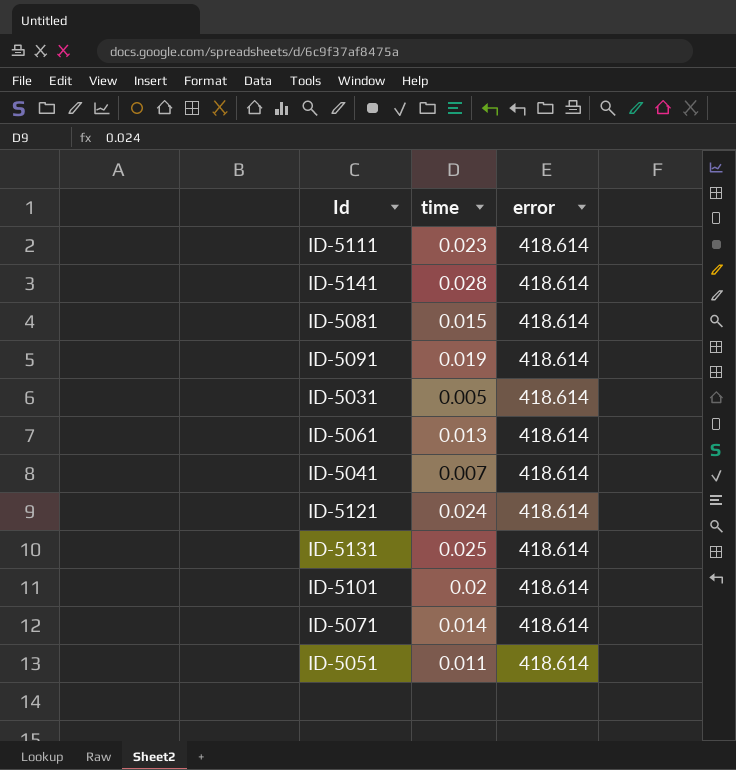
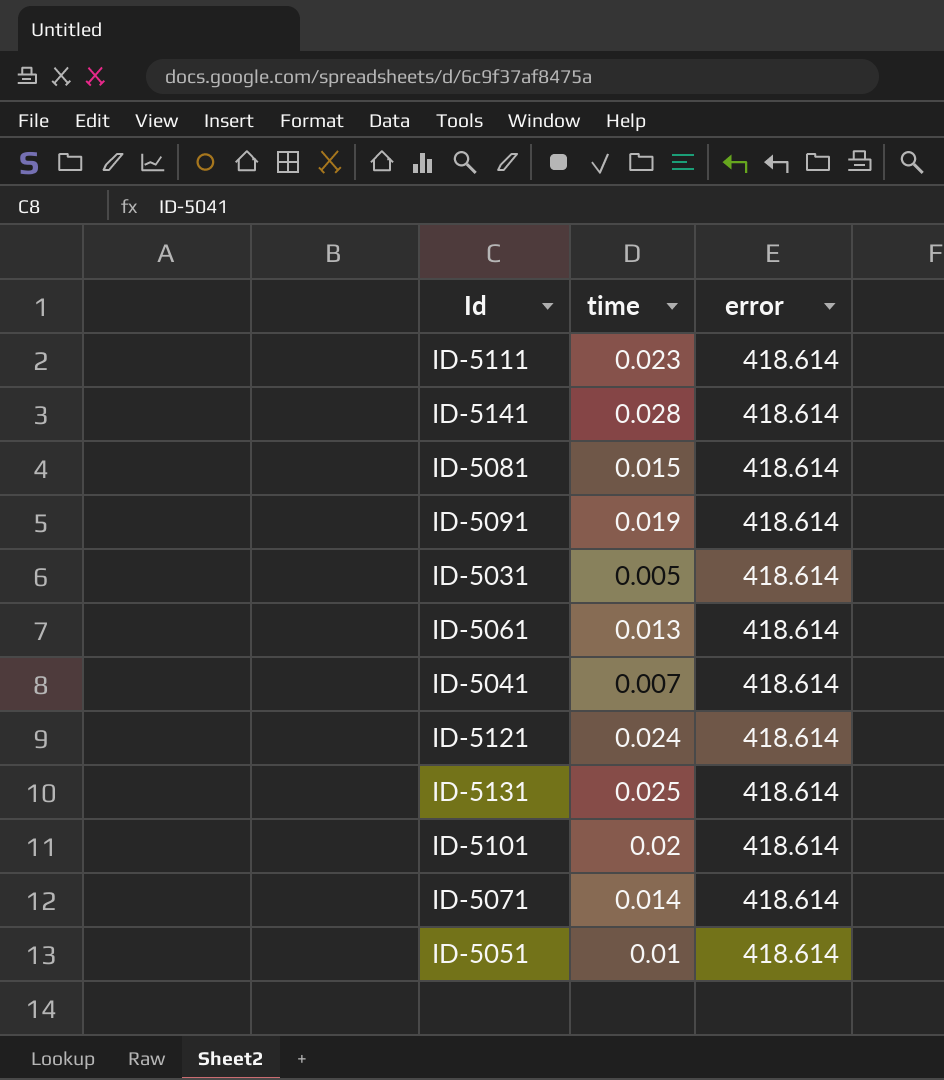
ID-5051 | time: 0.011 -> 0.01

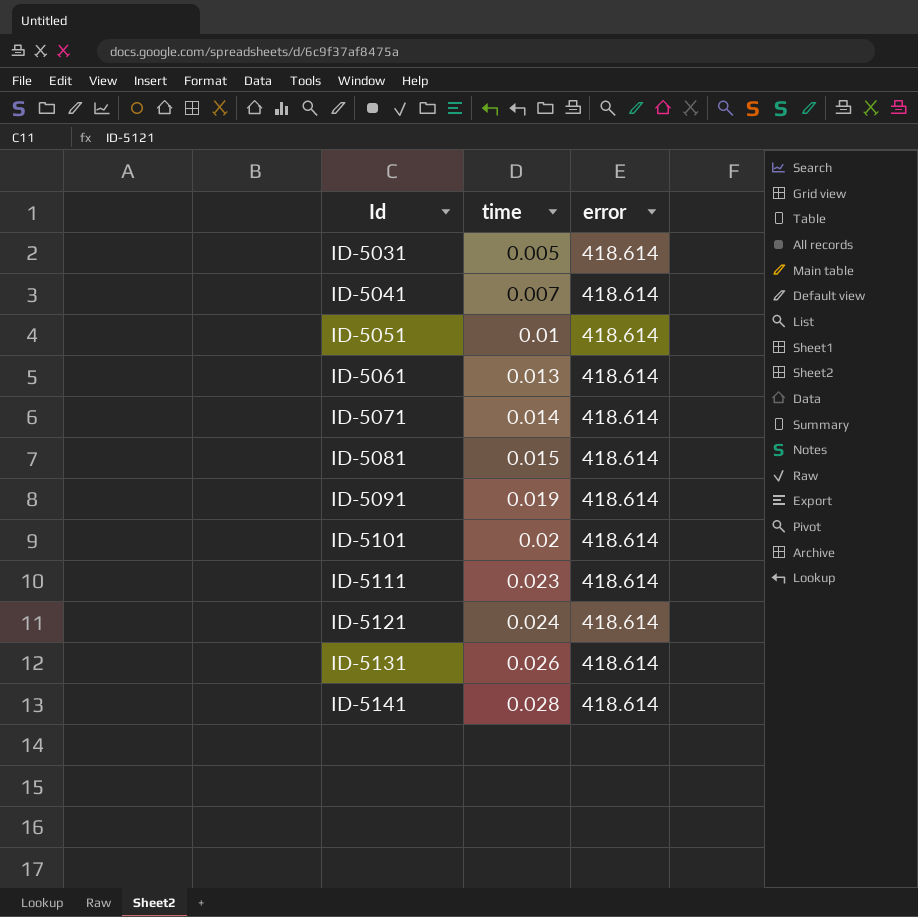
row order: none -> Id ascending
ID-5131 | time: 0.025 -> 0.026

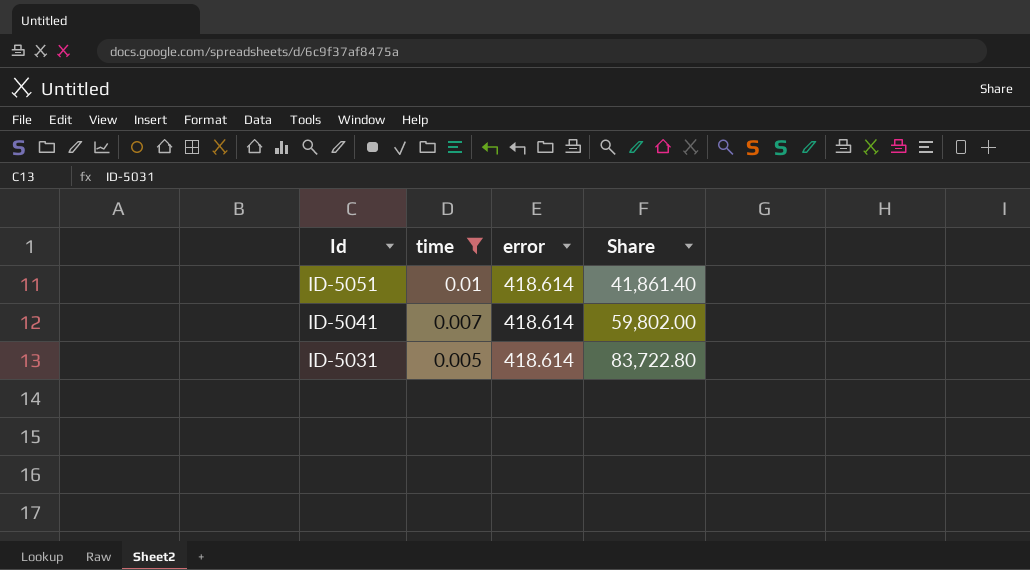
filter: none -> time <= 0.01
row order: Id ascending -> Id descending
column Share | formula: none -> [error] / [time]

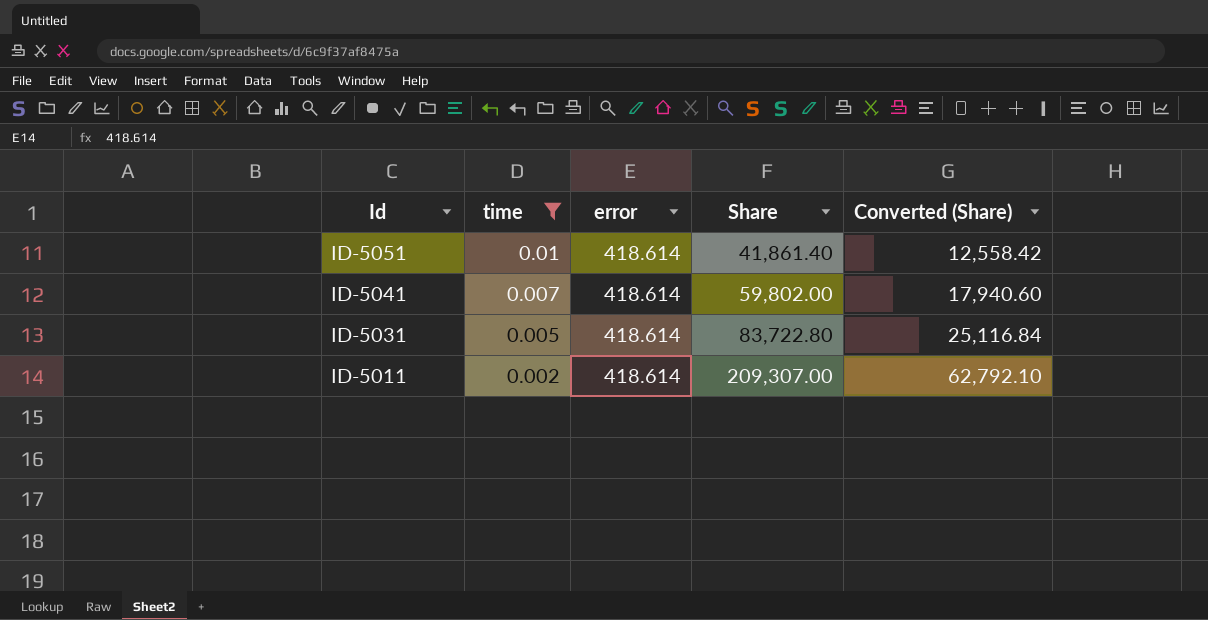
column Converted (Share) | formula: none -> [Share] * 0.3
row ID-5011: none -> 0.002 | 418.614 | 209,307.00 | 62,792.10

